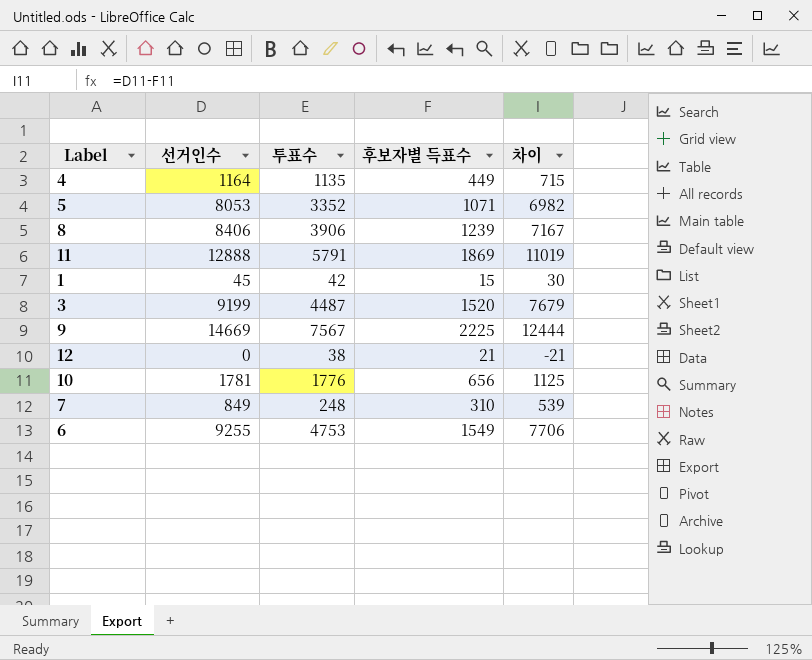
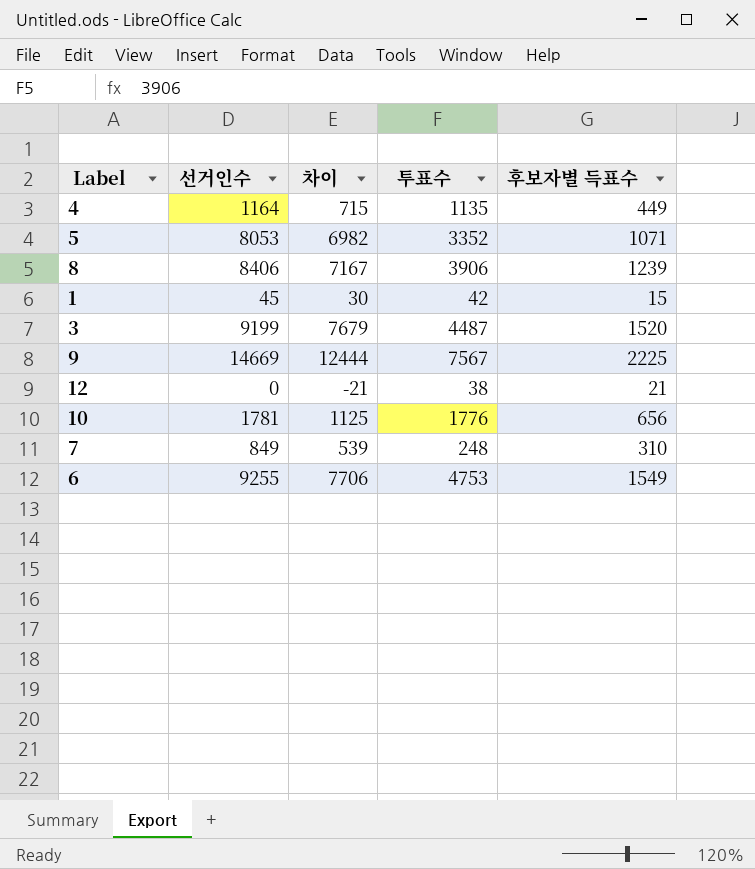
column 차이 | position: 5 -> 3
row 11: 12888 | 5791 | 1869 | 11019 -> none

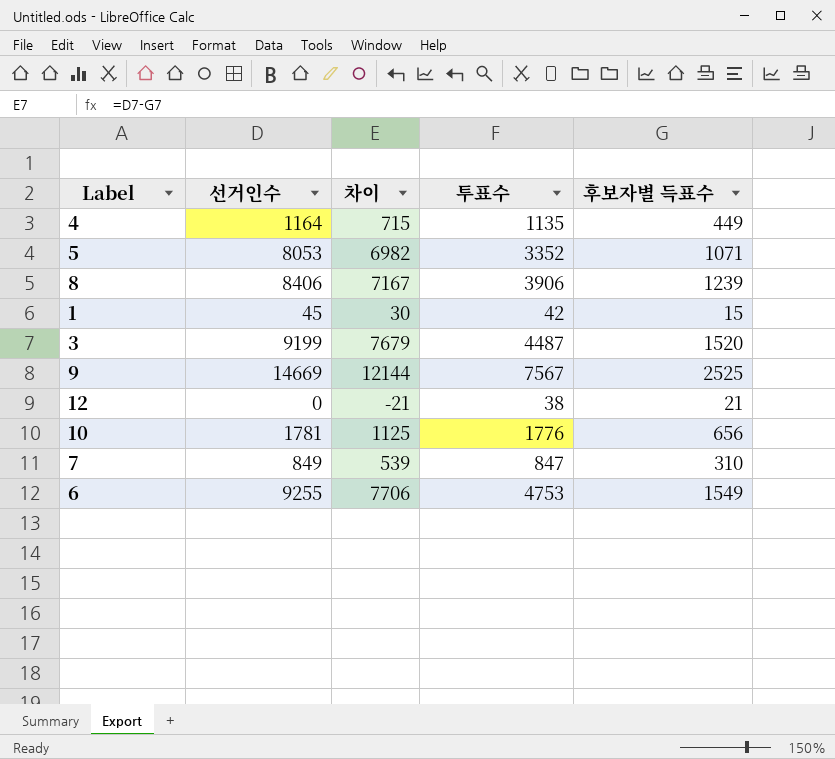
9 | 차이: 12444 -> 12144
9 | 후보자별 득표수: 2225 -> 2525
7 | 투표수: 248 -> 847

